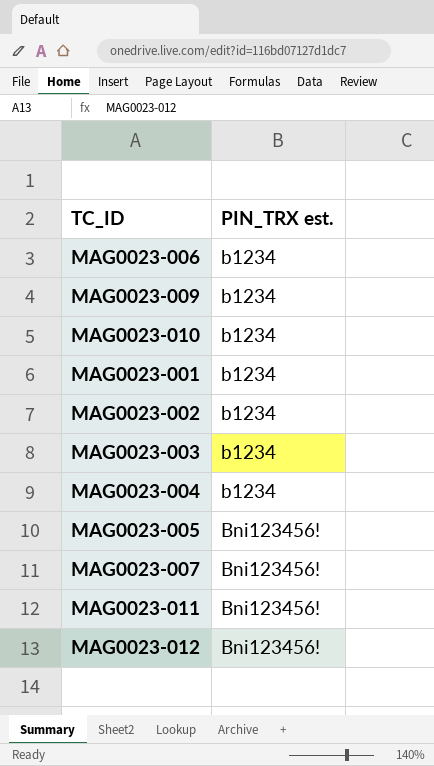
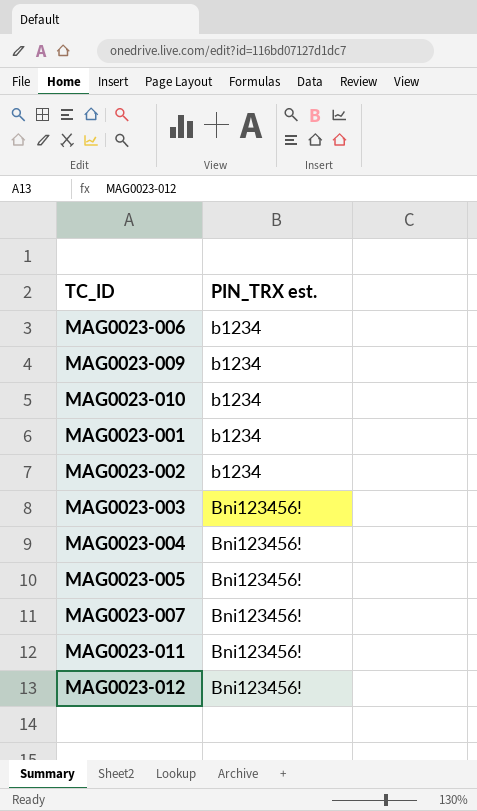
MAG0023-003 | PIN_TRX est.: b1234 -> Bni123456!
MAG0023-004 | PIN_TRX est.: b1234 -> Bni123456!

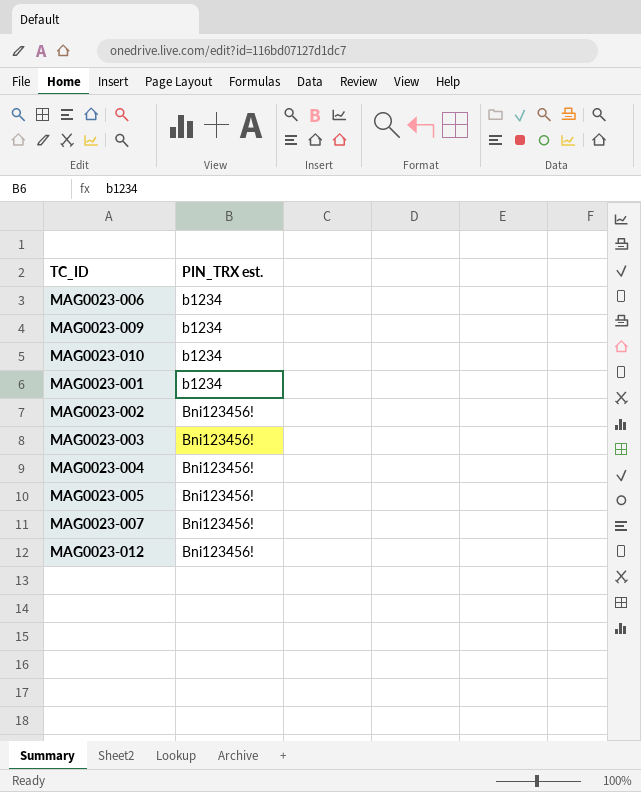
row MAG0023-011: Bni123456! -> none
MAG0023-002 | PIN_TRX est.: b1234 -> Bni123456!

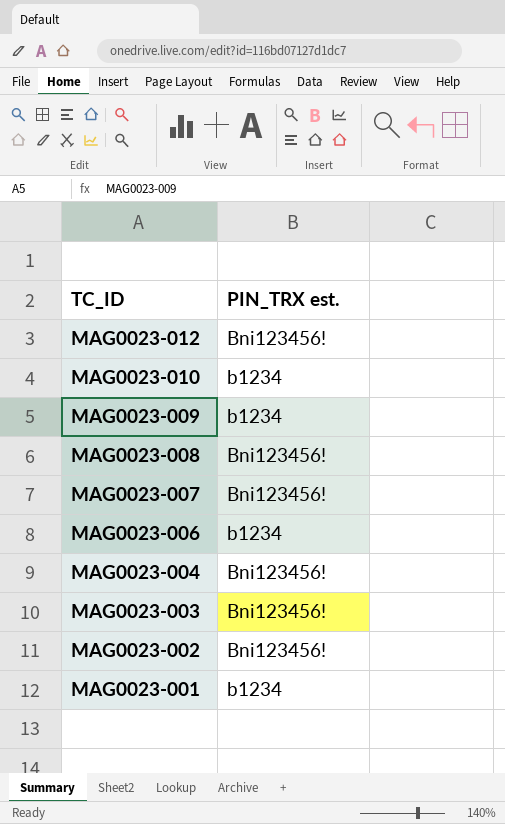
row order: PIN_TRX est. ascending -> TC_ID descending
row MAG0023-005: Bni123456! -> none
row MAG0023-008: none -> Bni123456!

